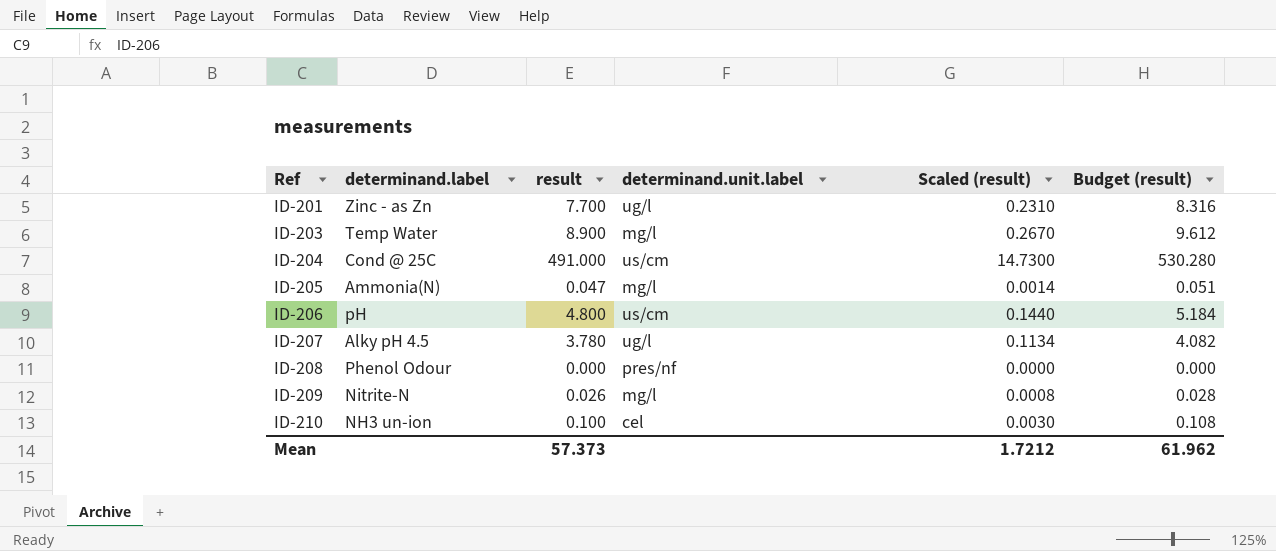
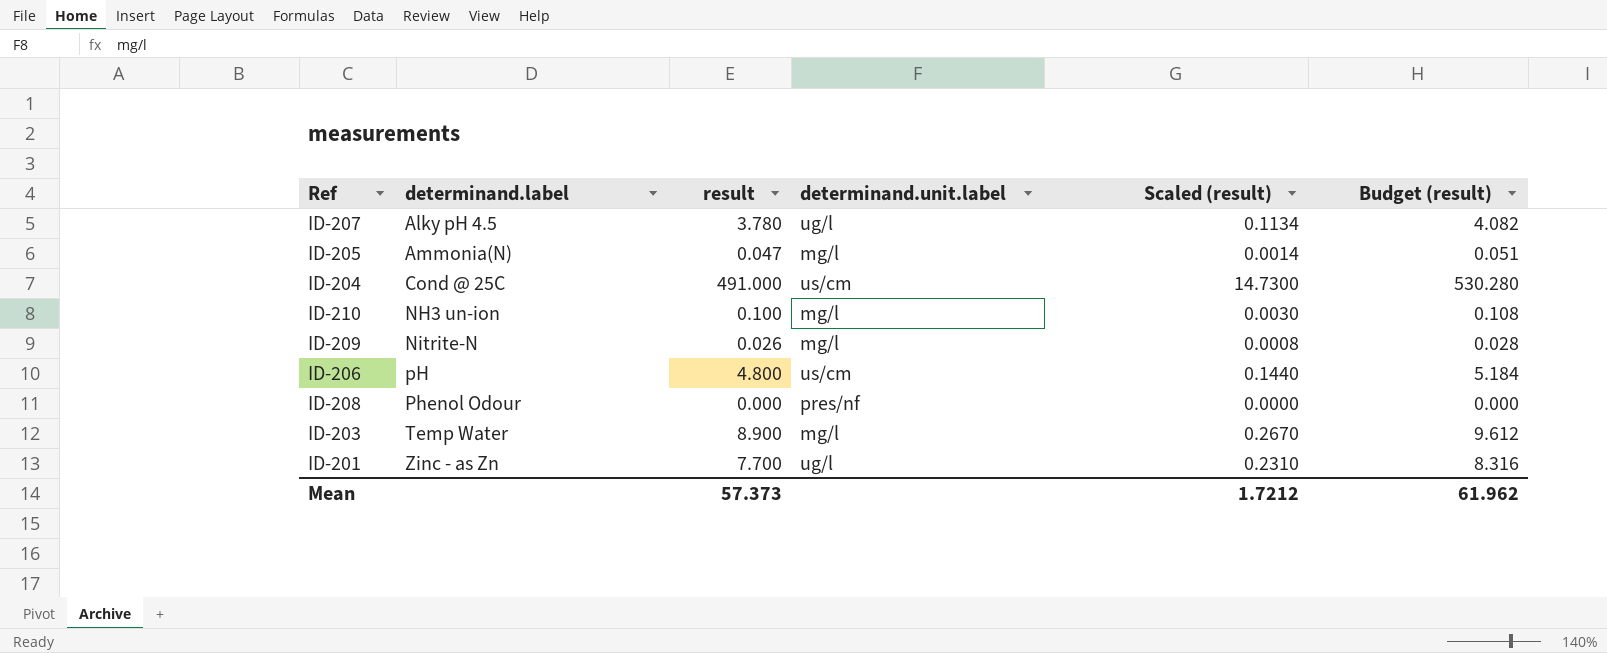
row order: Ref ascending -> determinand.label ascending
ID-210 | determinand.unit.label: cel -> mg/l

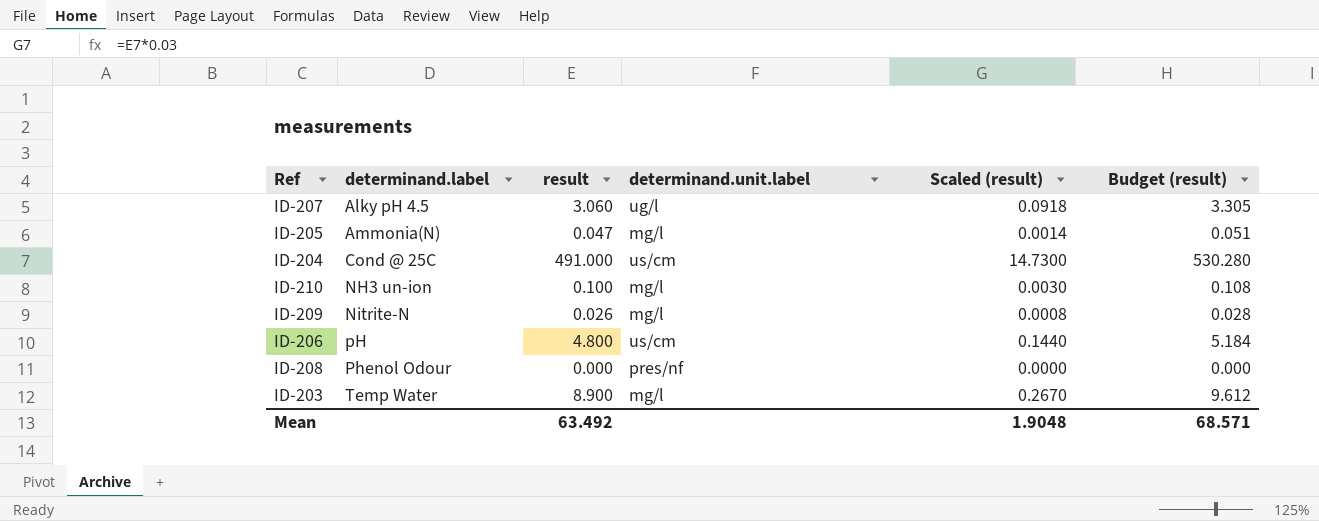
row ID-201: Zinc - as Zn | 7.700 | ug/l | 0.2310 | 8.316 -> none
ID-207 | result: 3.780 -> 3.060
ID-207 | Scaled (result): 0.1134 -> 0.0918
ID-207 | Budget (result): 4.082 -> 3.305
Mean | result: 57.373 -> 63.492
Mean | Scaled (result): 1.7212 -> 1.9048
Mean | Budget (result): 61.962 -> 68.571

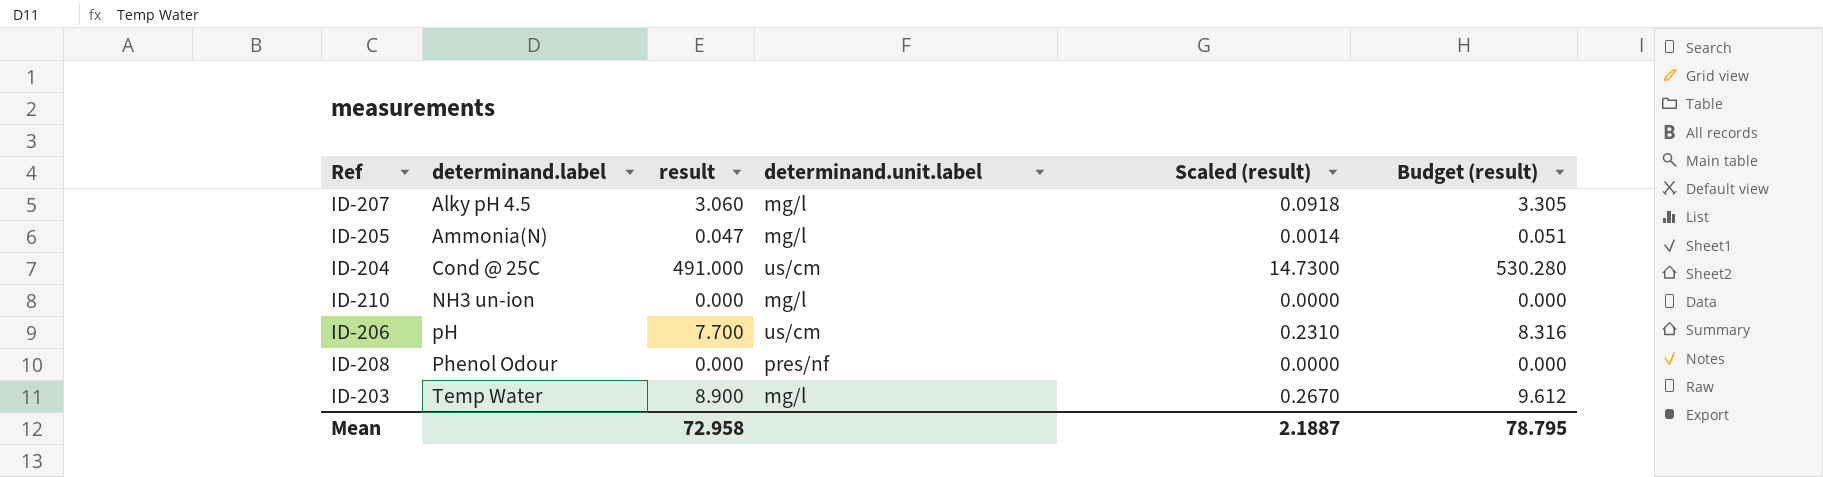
row ID-209: Nitrite-N | 0.026 | mg/l | 0.0008 | 0.028 -> none
ID-207 | determinand.unit.label: ug/l -> mg/l
ID-210 | result: 0.100 -> 0.000
ID-210 | Scaled (result): 0.0030 -> 0.0000
ID-210 | Budget (result): 0.108 -> 0.000
ID-206 | result: 4.800 -> 7.700
ID-206 | Scaled (result): 0.1440 -> 0.2310
ID-206 | Budget (result): 5.184 -> 8.316
Mean | result: 63.492 -> 72.958
Mean | Scaled (result): 1.9048 -> 2.1887
Mean | Budget (result): 68.571 -> 78.795

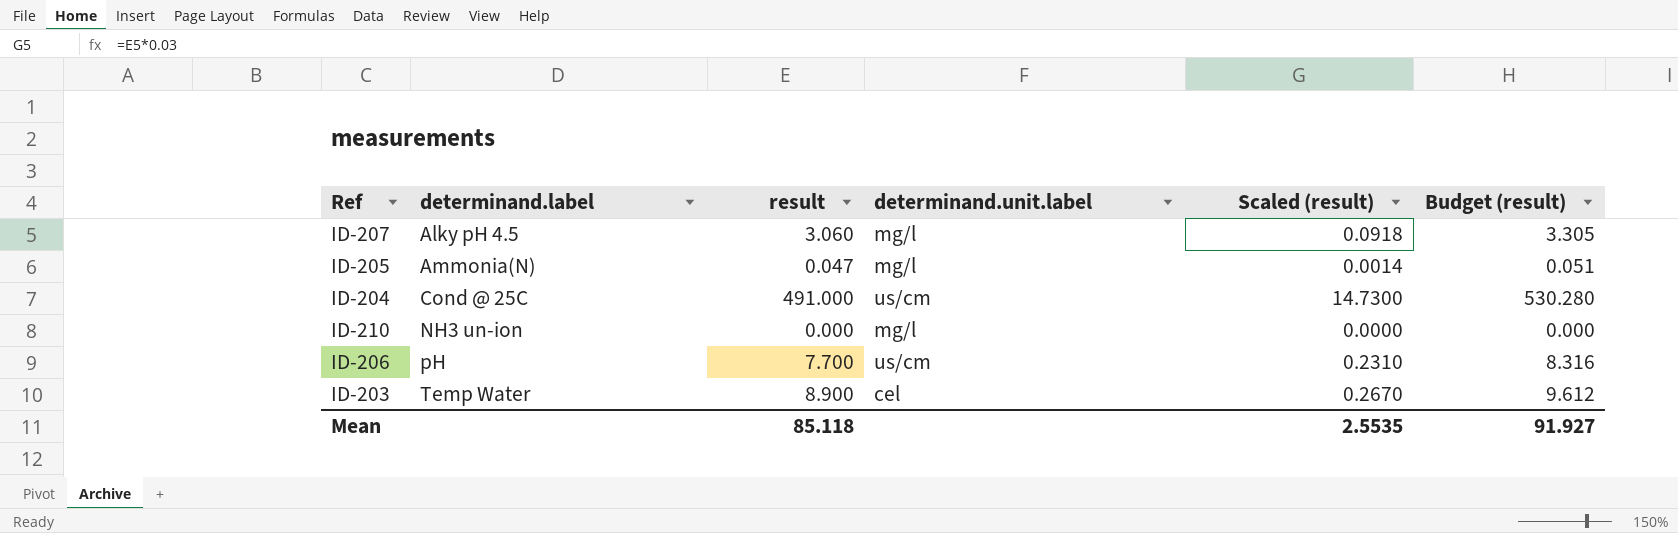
row ID-208: Phenol Odour | 0.000 | pres/nf | 0.0000 | 0.000 -> none
ID-203 | determinand.unit.label: mg/l -> cel
Mean | result: 72.958 -> 85.118
Mean | Scaled (result): 2.1887 -> 2.5535
Mean | Budget (result): 78.795 -> 91.927

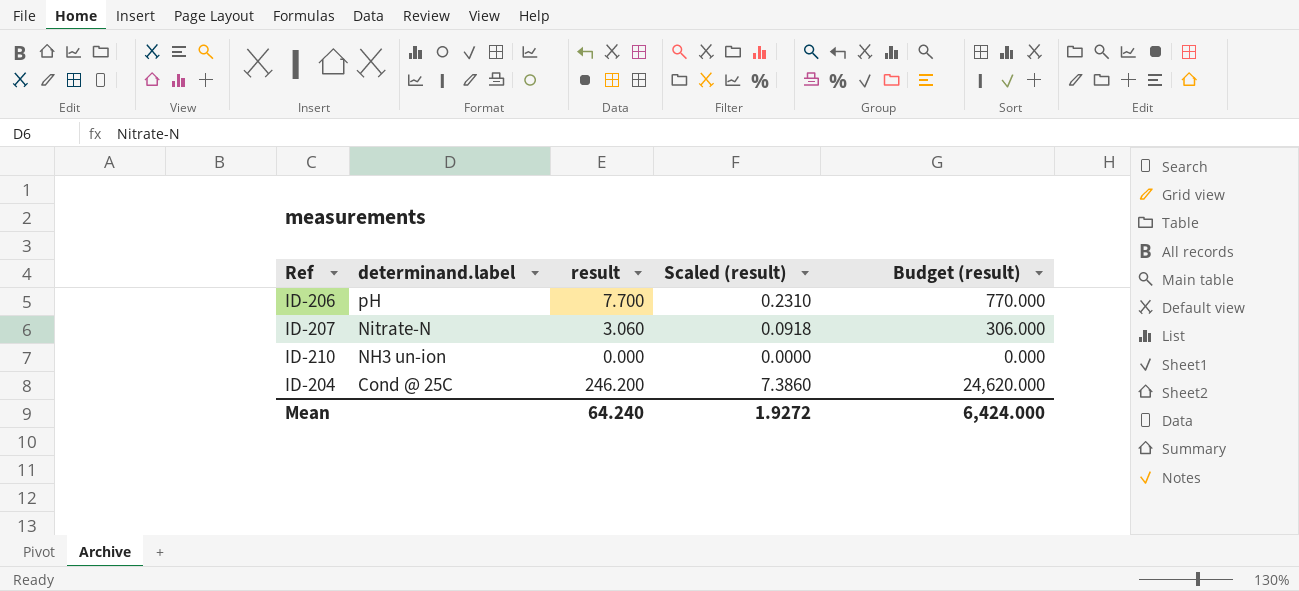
row order: determinand.label ascending -> determinand.label descending
column determinand.unit.label | position: 4 -> none
column Budget (result) | formula: [result] * 1.08 -> [result] * 100
row ID-205: Ammonia(N) | 0.047 | mg/l | 0.0014 | 0.051 -> none
row ID-203: Temp Water | 8.900 | cel | 0.2670 | 9.612 -> none
ID-207 | determinand.label: Alky pH 4.5 -> Nitrate-N
ID-204 | result: 491.000 -> 246.200
ID-204 | Scaled (result): 14.7300 -> 7.3860
Mean | result: 85.118 -> 64.240
Mean | Scaled (result): 2.5535 -> 1.9272
Mean | Budget (result): 91.927 -> 6,424.000

